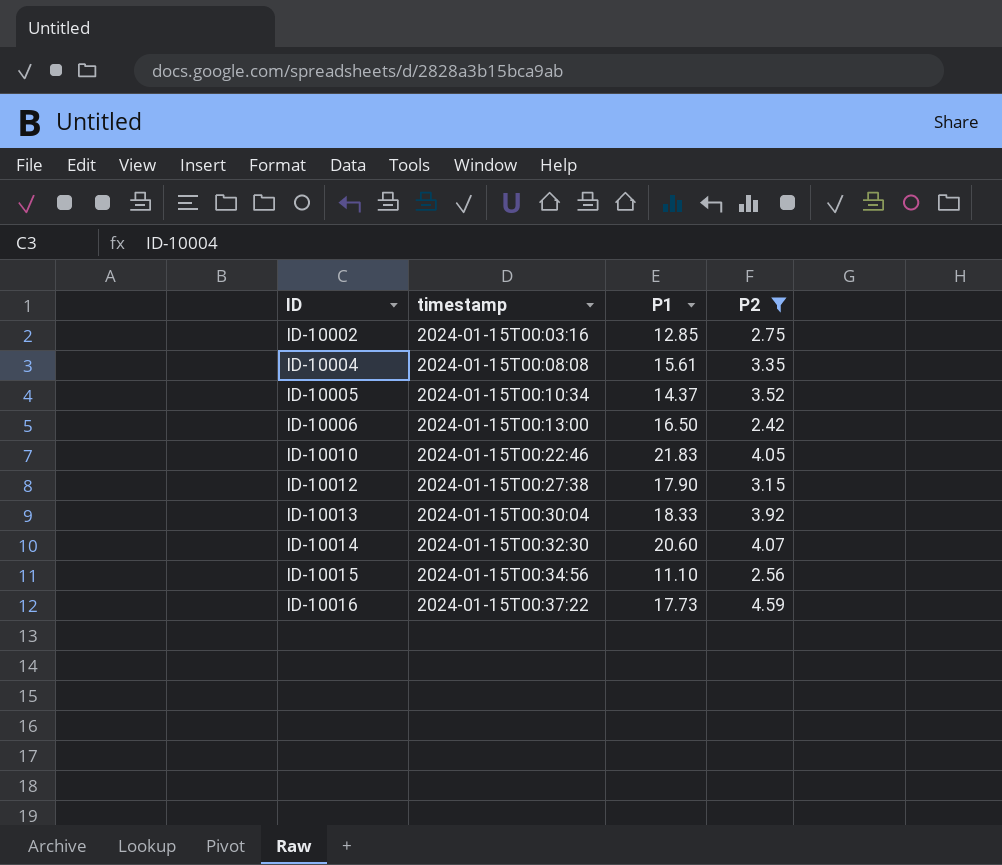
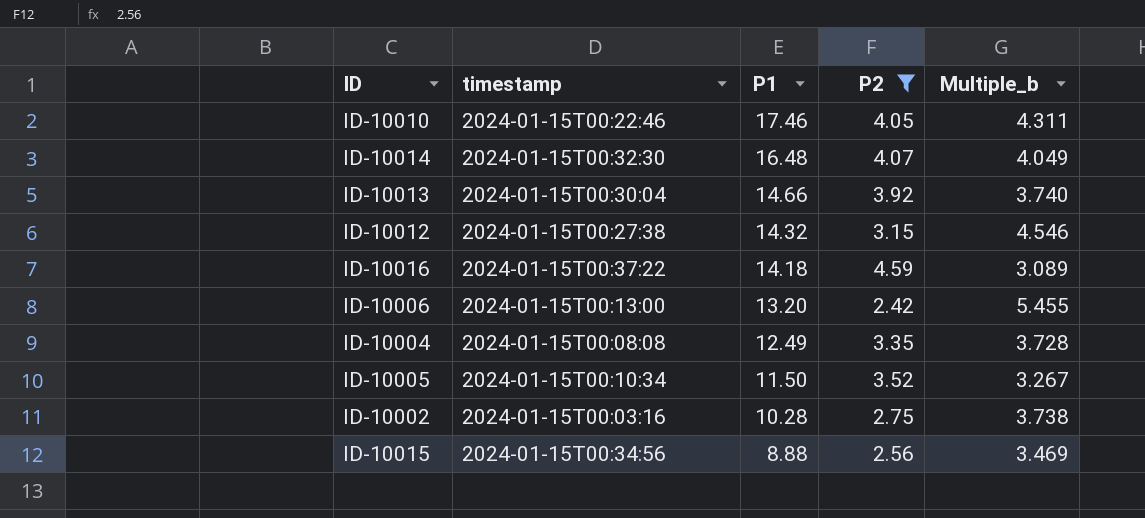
row order: ID ascending -> P1 descending
column Multiple_b | formula: none -> [P1] / [P2]
ID-10010 | P1: 21.83 -> 17.46
ID-10014 | P1: 20.60 -> 16.48
ID-10013 | P1: 18.33 -> 14.66
ID-10012 | P1: 17.90 -> 14.32
ID-10016 | P1: 17.73 -> 14.18
ID-10006 | P1: 16.50 -> 13.20
ID-10004 | P1: 15.61 -> 12.49
ID-10005 | P1: 14.37 -> 11.50
ID-10002 | P1: 12.85 -> 10.28
ID-10015 | P1: 11.10 -> 8.88

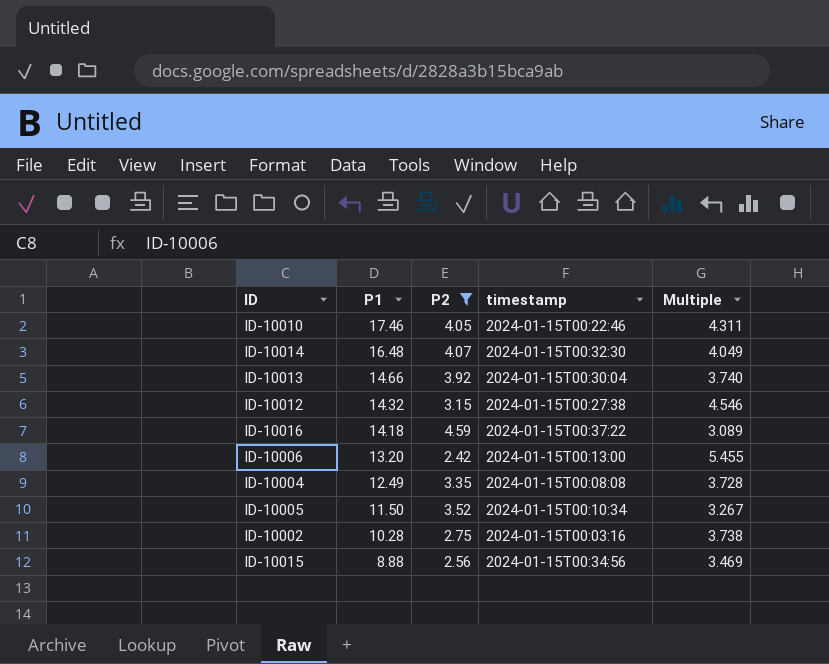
column timestamp | position: 2 -> 4
column name: Multiple_b -> Multiple

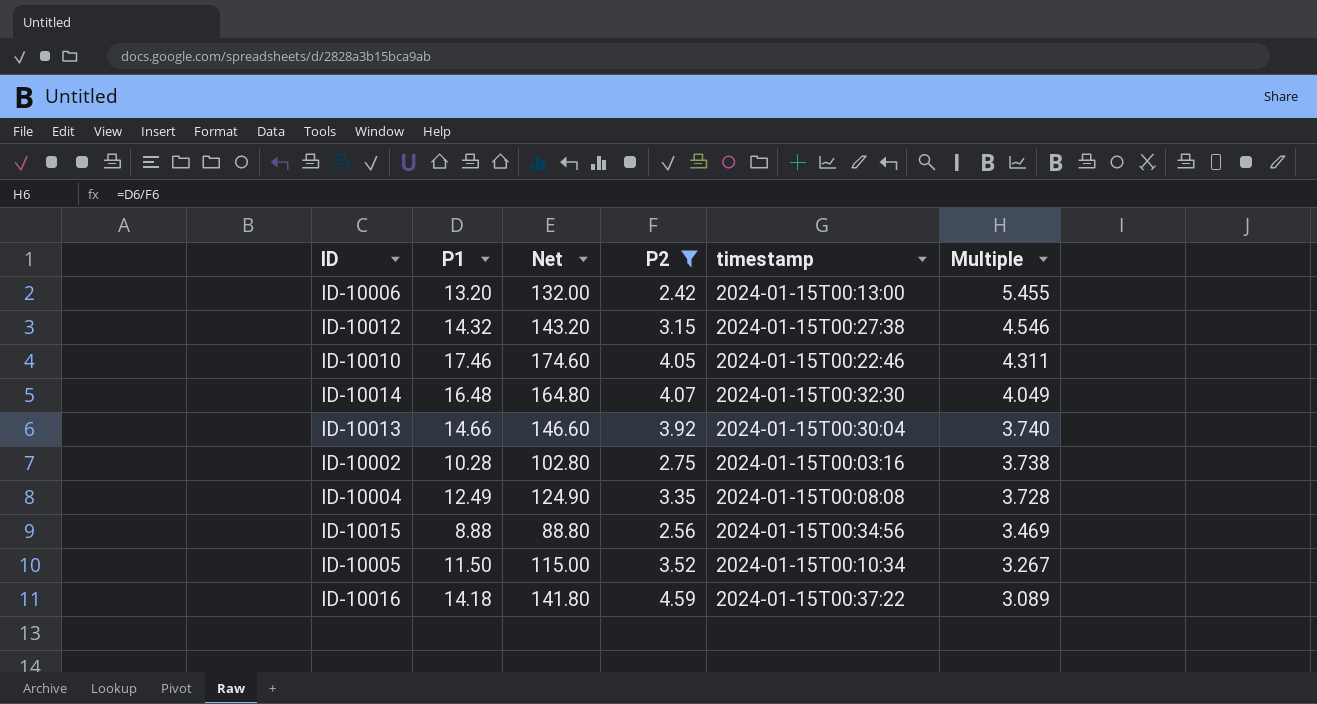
row order: P1 descending -> Multiple descending
column Net | formula: none -> [P1] * 10

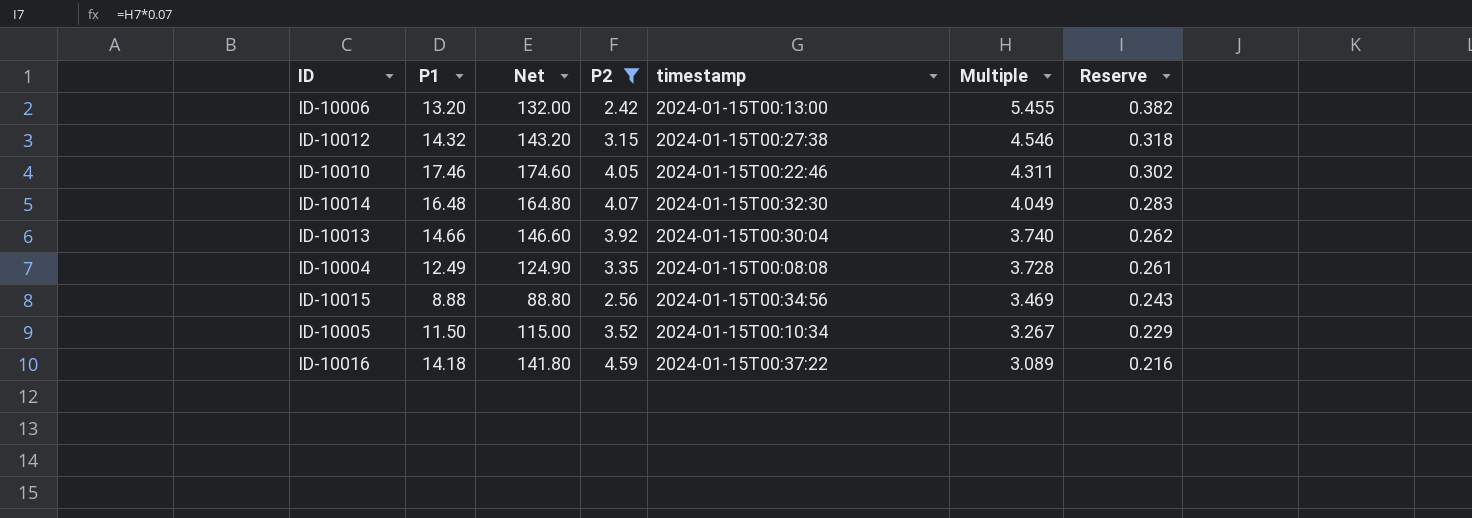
column Reserve | formula: none -> [Multiple] * 0.07
row ID-10002: 10.28 | 102.80 | 2.75 | 2024-01-15T00:03:16 | 3.738 -> none

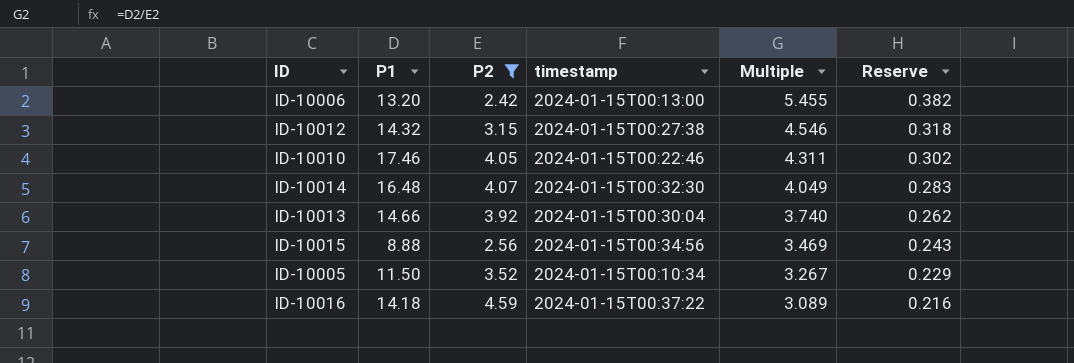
column Net | formula: [P1] * 10 -> none
row ID-10004: 12.49 | 124.90 | 3.35 | 2024-01-15T00:08:08 | 3.728 | 0.261 -> none

